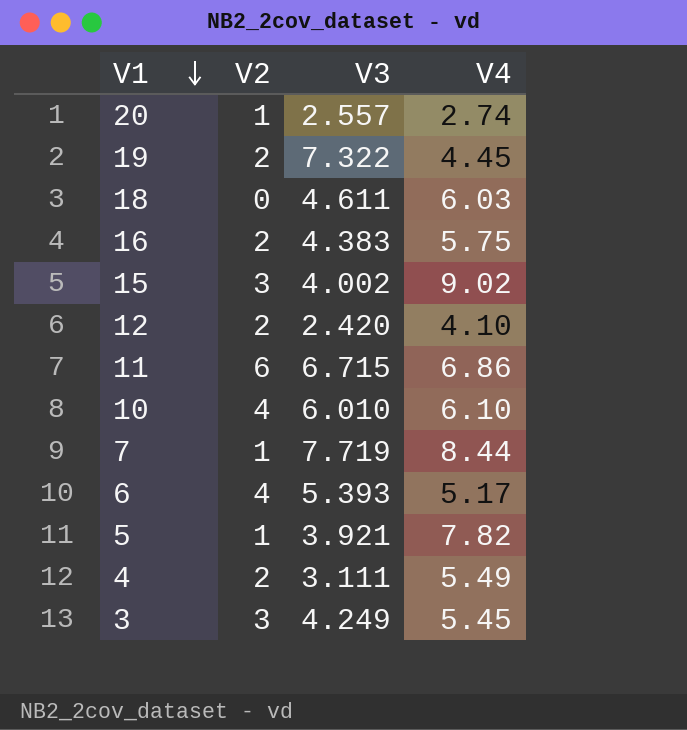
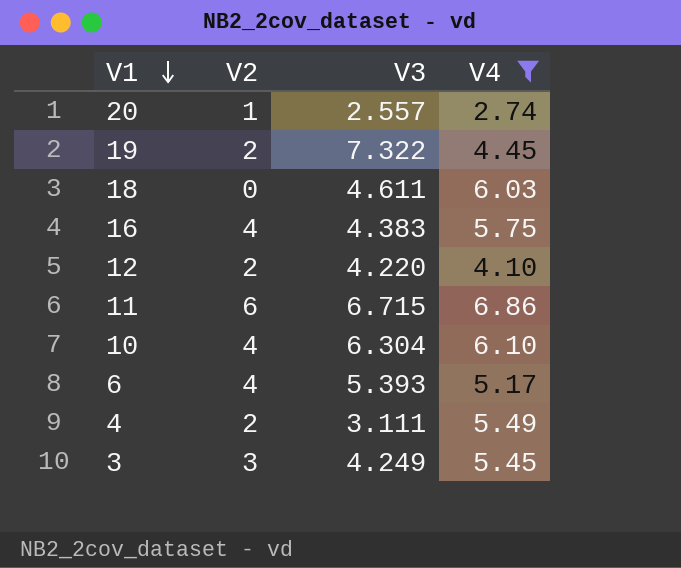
filter: none -> V4 <= 6.86
16 | V2: 2 -> 4
12 | V3: 2.420 -> 4.220
10 | V3: 6.010 -> 6.304

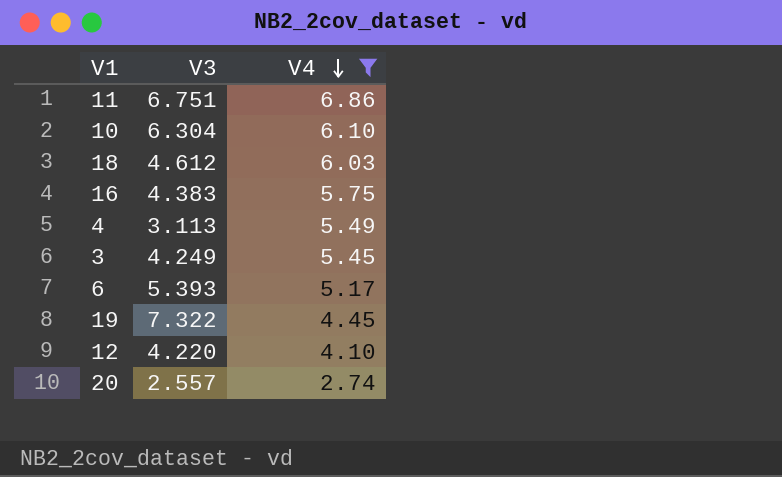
row order: V1 descending -> V4 descending
column V2 | position: 2 -> none
11 | V3: 6.715 -> 6.751
18 | V3: 4.611 -> 4.612
4 | V3: 3.111 -> 3.113

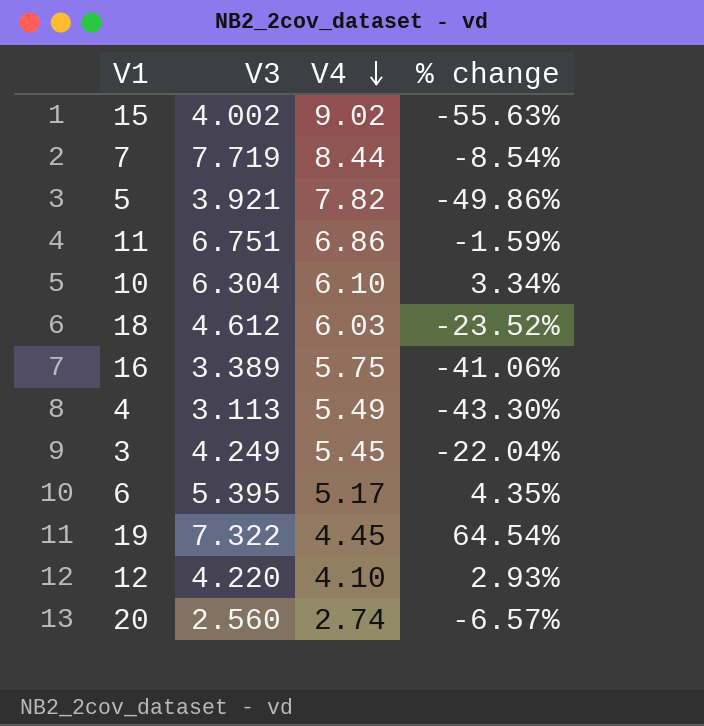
filter: V4 <= 6.86 -> none
column % change | formula: none -> ([V3] - [V4]) / [V4]
16 | V3: 4.383 -> 3.389
6 | V3: 5.393 -> 5.395
20 | V3: 2.557 -> 2.560

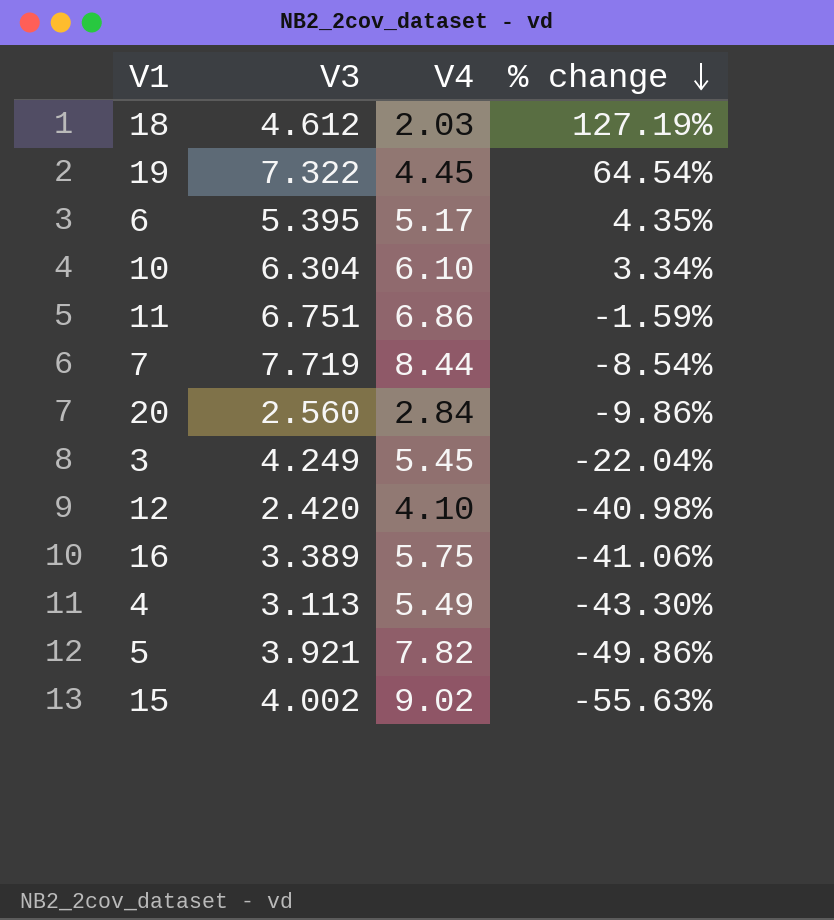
row order: V4 descending -> % change descending
18 | V4: 6.03 -> 2.03
18 | % change: -23.52% -> 127.19%
20 | V4: 2.74 -> 2.84
20 | % change: -6.57% -> -9.86%
12 | V3: 4.220 -> 2.420
12 | % change: 2.93% -> -40.98%

